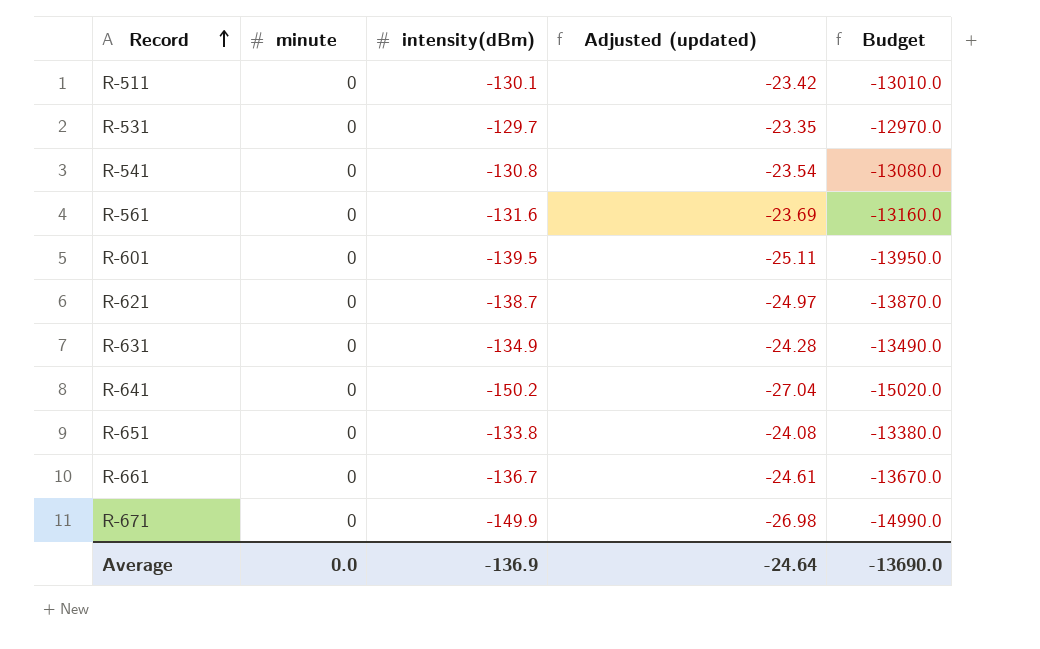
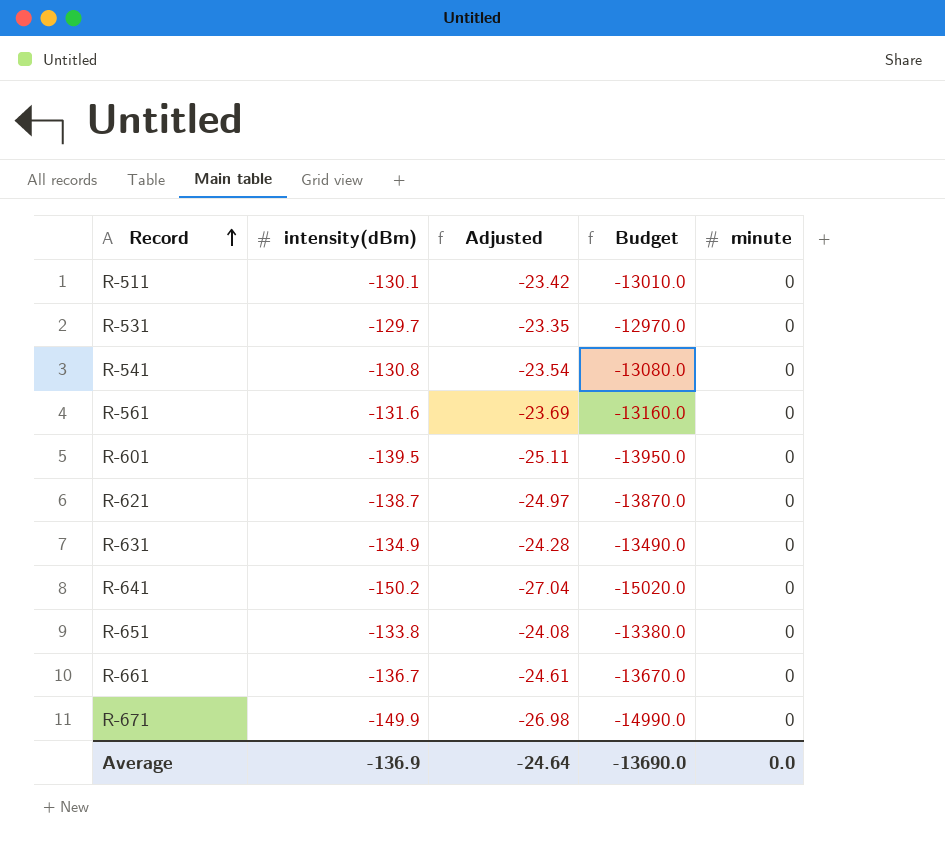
column name: Adjusted (updated) -> Adjusted
column minute | position: 2 -> 5

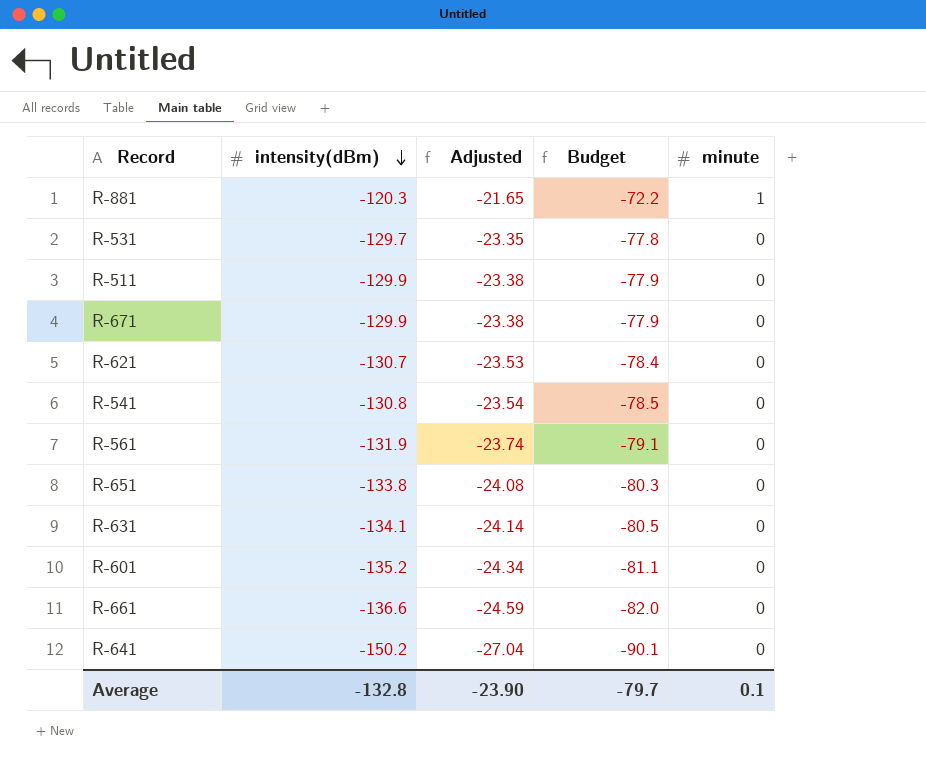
row order: Record ascending -> intensity(dBm) descending
column Budget | formula: [intensity(dBm)] * 100 -> [intensity(dBm)] * 0.6
row R-881: none -> -120.3 | -21.65 | -72.2 | 1
R-511 | intensity(dBm): -130.1 -> -129.9
R-511 | Adjusted: -23.42 -> -23.38
R-671 | intensity(dBm): -149.9 -> -129.9
R-671 | Adjusted: -26.98 -> -23.38
R-621 | intensity(dBm): -138.7 -> -130.7
R-621 | Adjusted: -24.97 -> -23.53
R-561 | intensity(dBm): -131.6 -> -131.9
R-561 | Adjusted: -23.69 -> -23.74
R-631 | intensity(dBm): -134.9 -> -134.1
R-631 | Adjusted: -24.28 -> -24.14
R-601 | intensity(dBm): -139.5 -> -135.2
R-601 | Adjusted: -25.11 -> -24.34
R-661 | intensity(dBm): -136.7 -> -136.6
R-661 | Adjusted: -24.61 -> -24.59
Average | intensity(dBm): -136.9 -> -132.8
Average | Adjusted: -24.64 -> -23.90
Average | Budget: -13690.0 -> -79.7
Average | minute: 0.0 -> 0.1

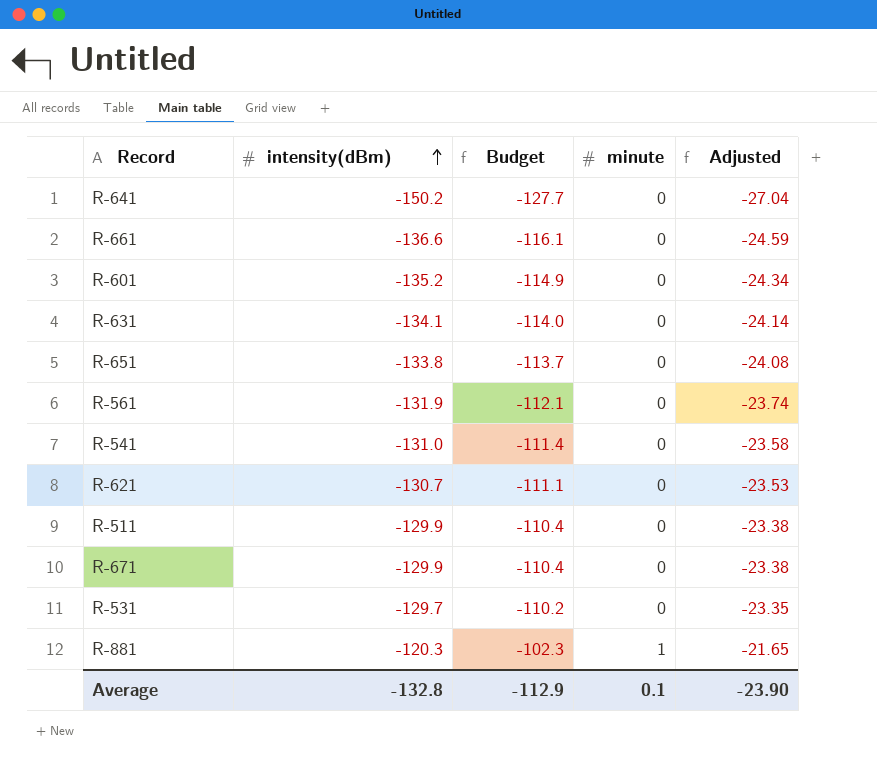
row order: intensity(dBm) descending -> intensity(dBm) ascending
column Budget | formula: [intensity(dBm)] * 0.6 -> [intensity(dBm)] * 0.85
column Adjusted | position: 3 -> 5
R-541 | intensity(dBm): -130.8 -> -131.0
R-541 | Adjusted: -23.54 -> -23.58
Average | Budget: -79.7 -> -112.9

